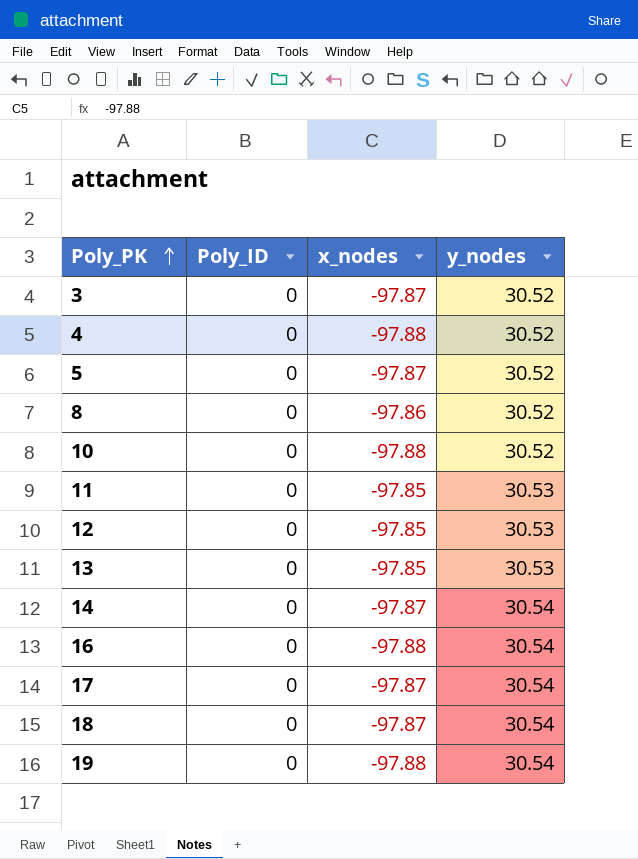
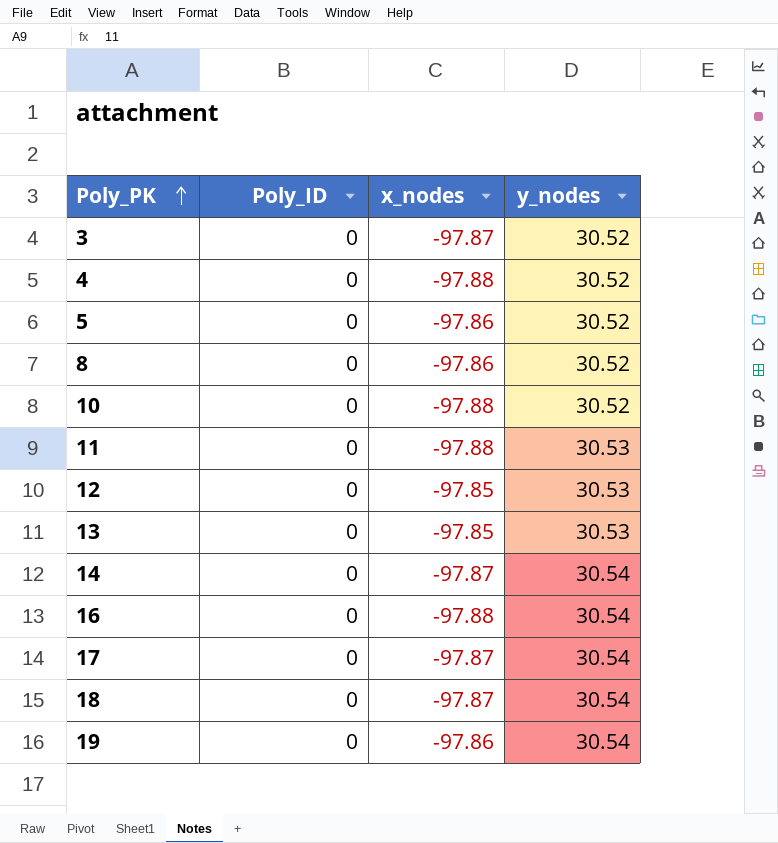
5 | x_nodes: -97.87 -> -97.86
11 | x_nodes: -97.85 -> -97.88
19 | x_nodes: -97.88 -> -97.86

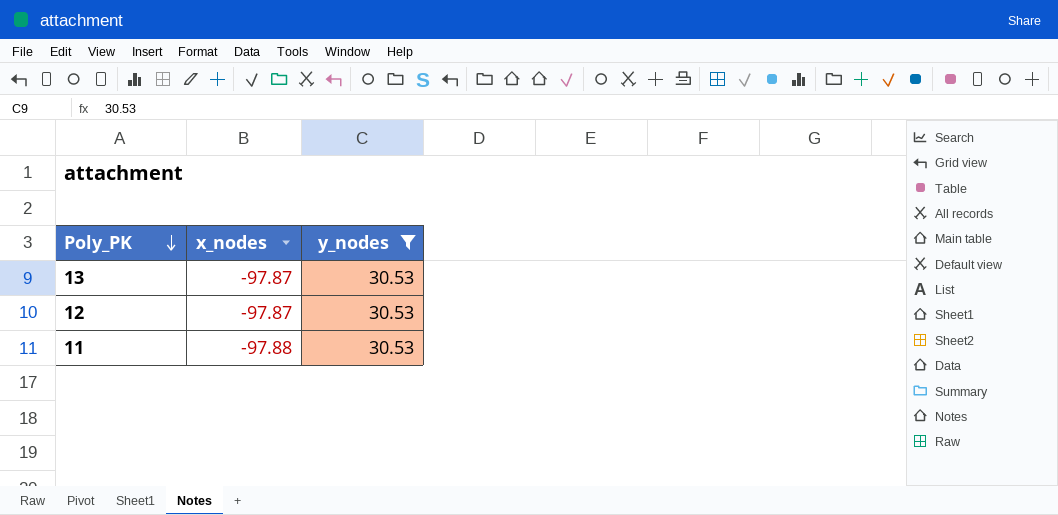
filter: none -> y_nodes = 30.53
row order: Poly_PK ascending -> Poly_PK descending
column Poly_ID | position: 2 -> none
13 | x_nodes: -97.85 -> -97.87
12 | x_nodes: -97.85 -> -97.87

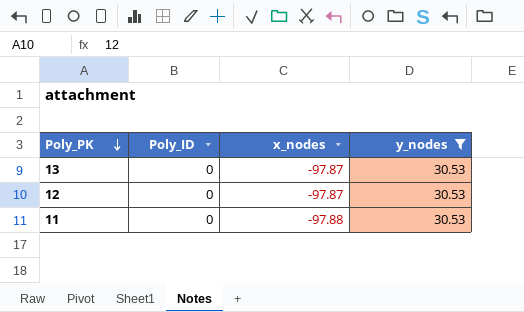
column Poly_ID | position: none -> 2

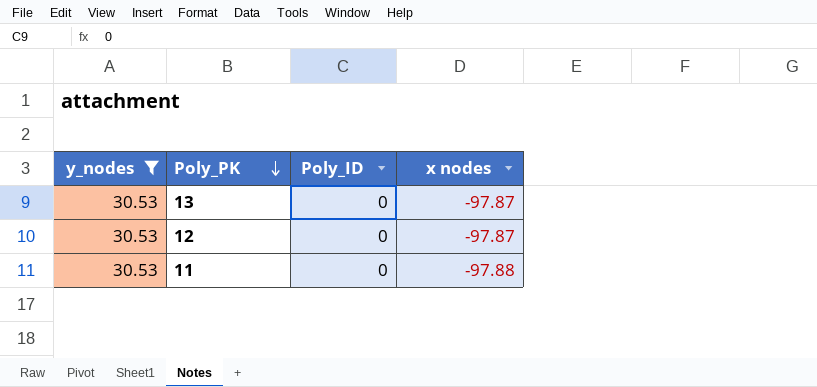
column y_nodes | position: 4 -> 1
column name: x_nodes -> x nodes

